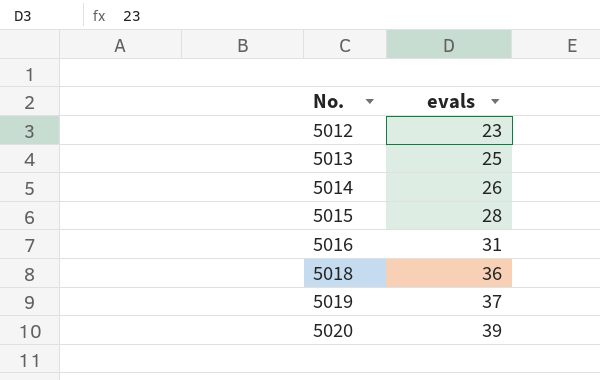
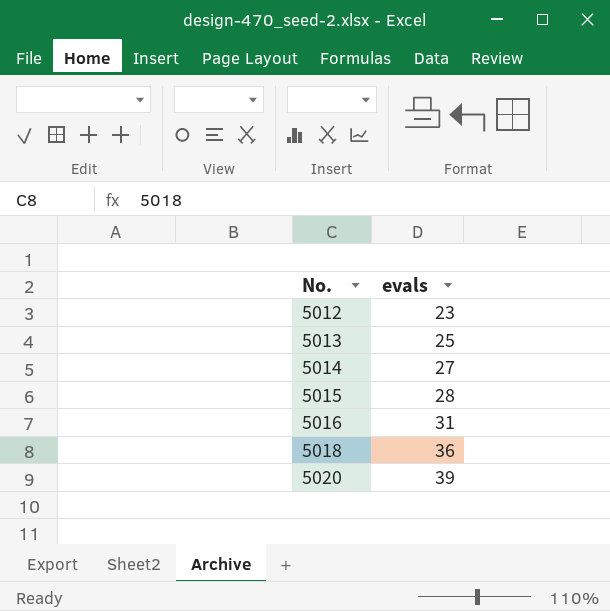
row 5019: 37 -> none
5014 | evals: 26 -> 27

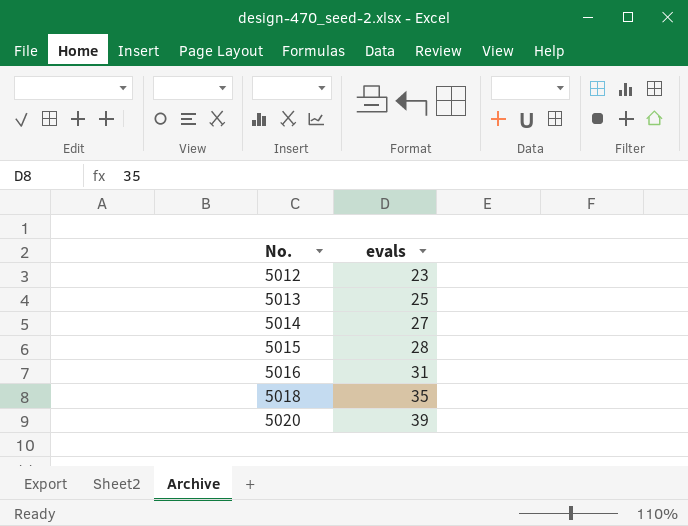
5018 | evals: 36 -> 35

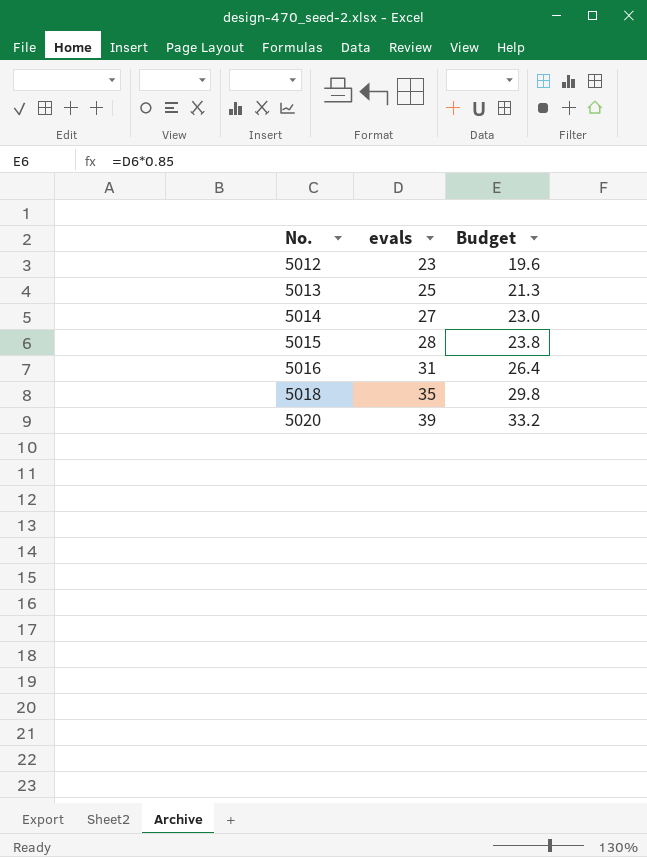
column Budget | formula: none -> [evals] * 0.85

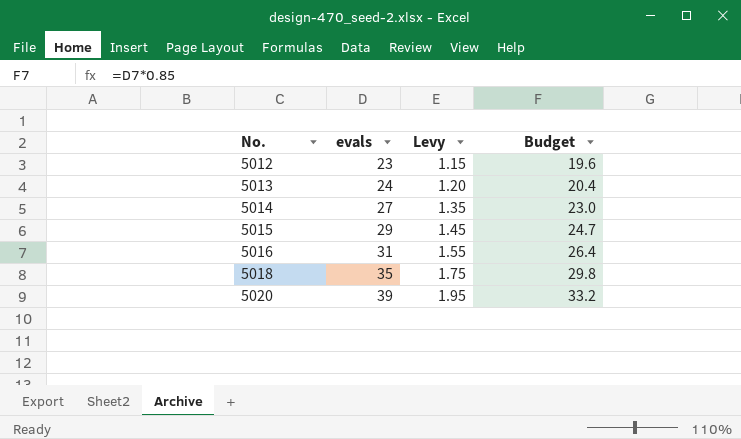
column Levy | formula: none -> [evals] * 0.05
5013 | evals: 25 -> 24
5013 | Budget: 21.3 -> 20.4
5015 | evals: 28 -> 29
5015 | Budget: 23.8 -> 24.7

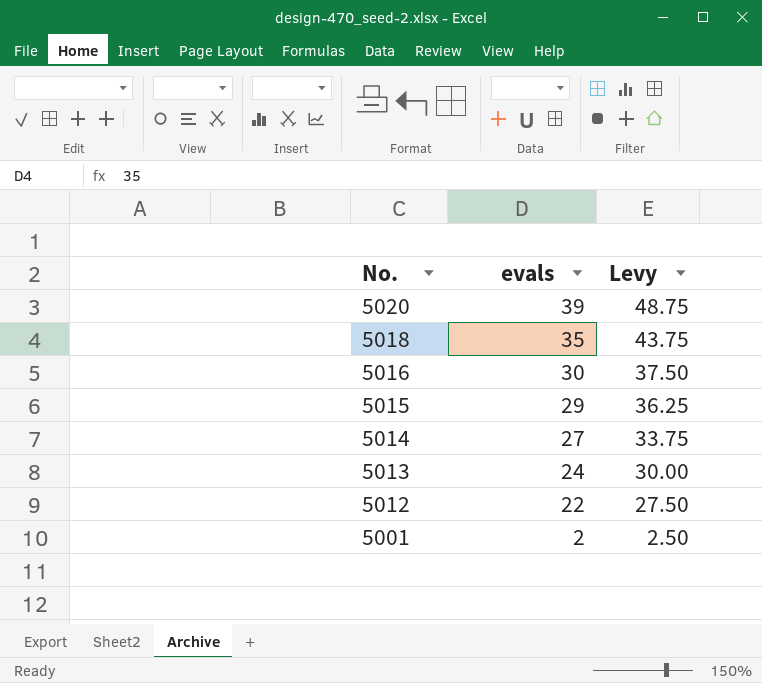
row order: No. ascending -> No. descending
column Budget | formula: [evals] * 0.85 -> none
column Levy | formula: [evals] * 0.05 -> [evals] * 1.25
5016 | evals: 31 -> 30
5012 | evals: 23 -> 22
row 5001: none -> 2 | 2.50

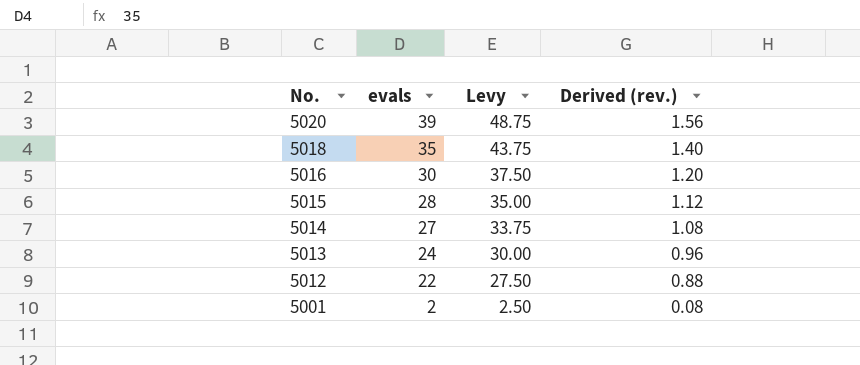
column Derived (rev.) | formula: none -> [evals] * 0.04
5015 | evals: 29 -> 28
5015 | Levy: 36.25 -> 35.00

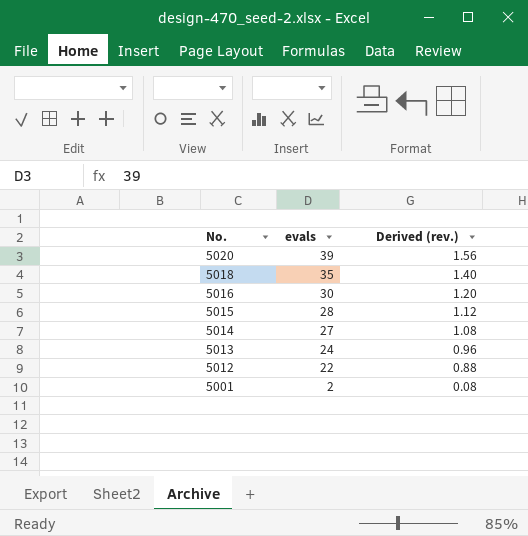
column Levy | formula: [evals] * 1.25 -> none

